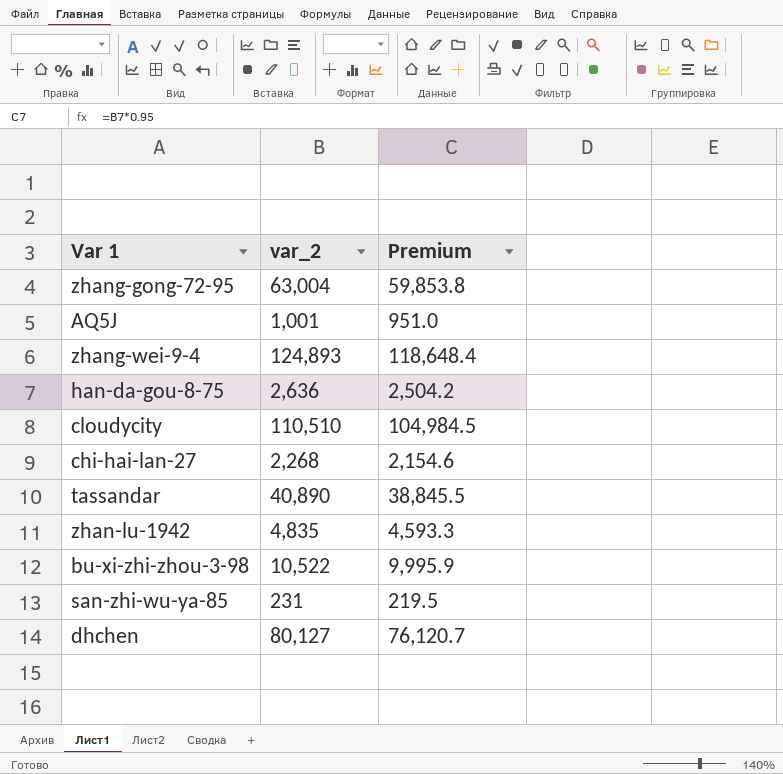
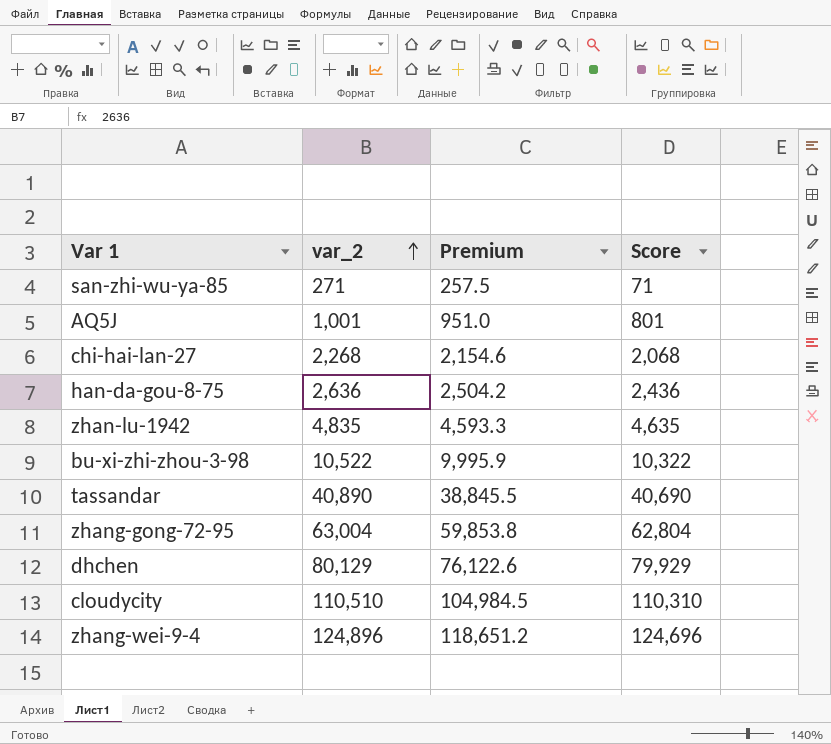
row order: none -> var_2 ascending
column Score | formula: none -> [var_2] - 200
san-zhi-wu-ya-85 | var_2: 231 -> 271
san-zhi-wu-ya-85 | Premium: 219.5 -> 257.5
dhchen | var_2: 80,127 -> 80,129
dhchen | Premium: 76,120.7 -> 76,122.6
zhang-wei-9-4 | var_2: 124,893 -> 124,896
zhang-wei-9-4 | Premium: 118,648.4 -> 118,651.2

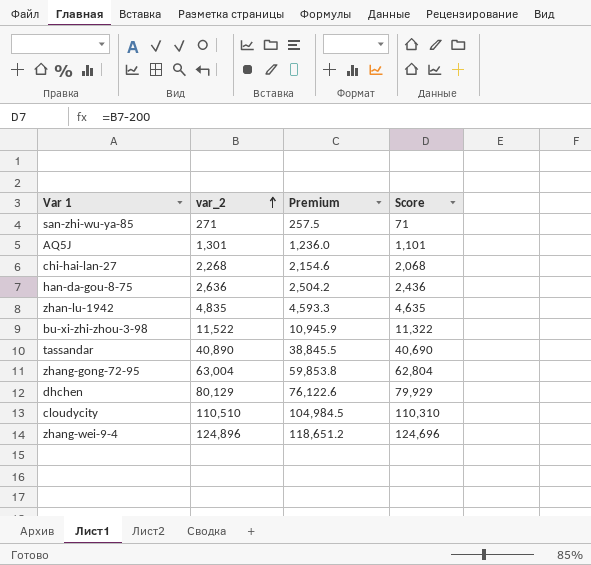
AQ5J | var_2: 1,001 -> 1,301
AQ5J | Premium: 951.0 -> 1,236.0
AQ5J | Score: 801 -> 1,101
bu-xi-zhi-zhou-3-98 | var_2: 10,522 -> 11,522
bu-xi-zhi-zhou-3-98 | Premium: 9,995.9 -> 10,945.9
bu-xi-zhi-zhou-3-98 | Score: 10,322 -> 11,322

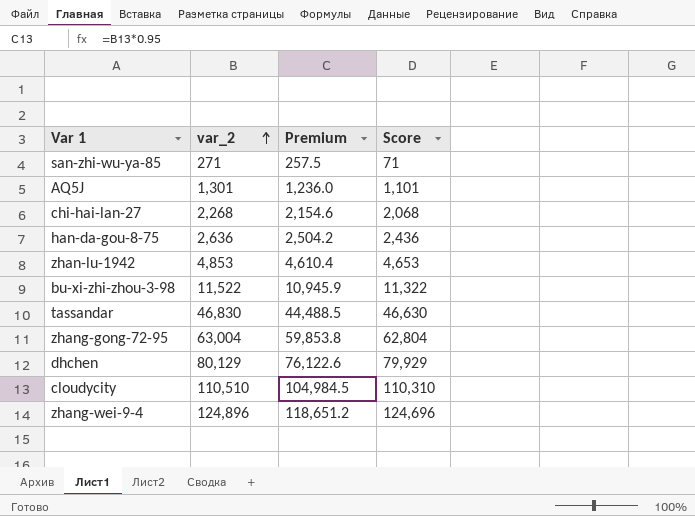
zhan-lu-1942 | var_2: 4,835 -> 4,853
zhan-lu-1942 | Premium: 4,593.3 -> 4,610.4
zhan-lu-1942 | Score: 4,635 -> 4,653
tassandar | var_2: 40,890 -> 46,830
tassandar | Premium: 38,845.5 -> 44,488.5
tassandar | Score: 40,690 -> 46,630

